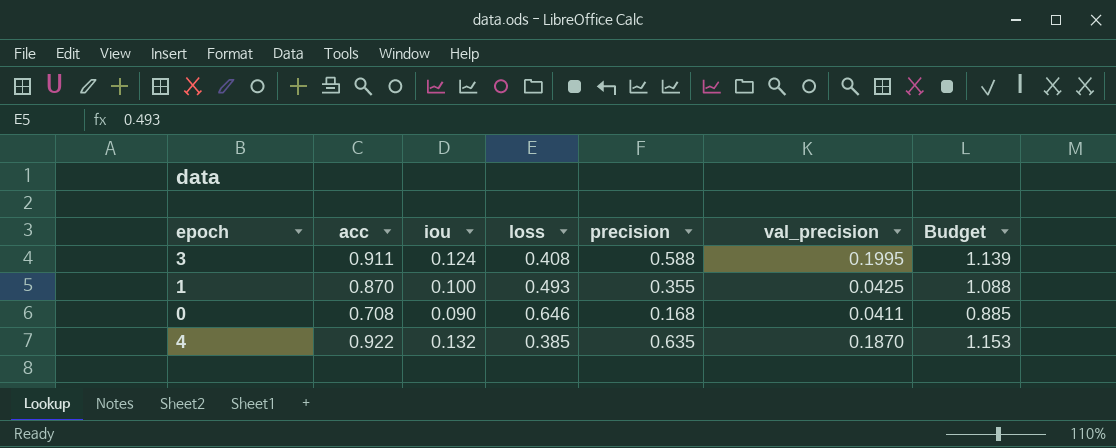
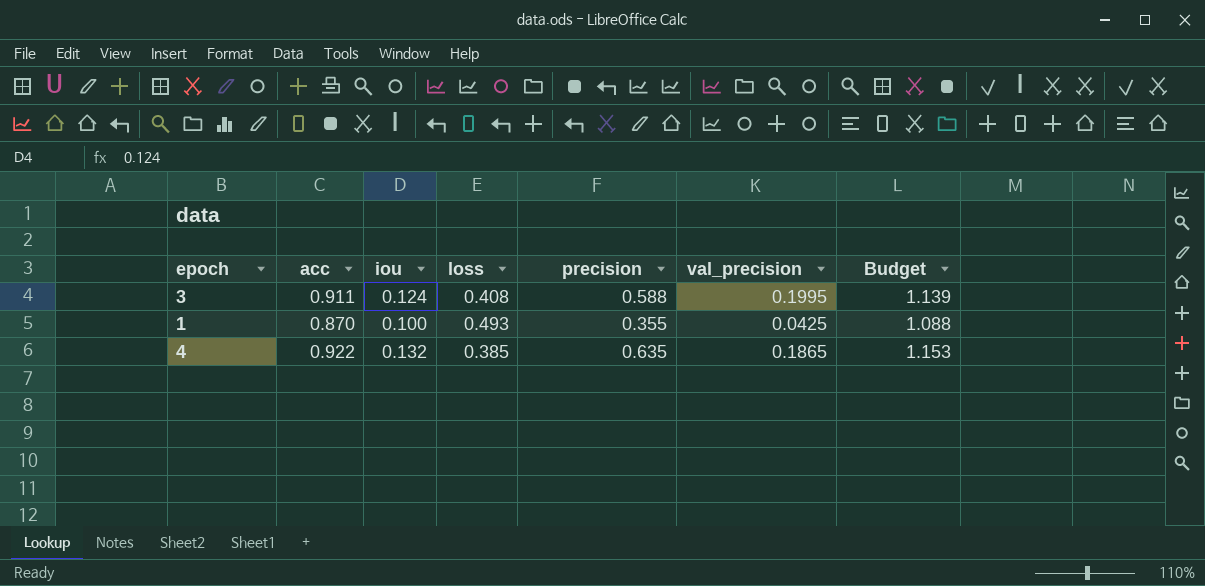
row 0: 0.708 | 0.090 | 0.646 | 0.168 | 0.0411 | 0.885 -> none
4 | val_precision: 0.1870 -> 0.1865

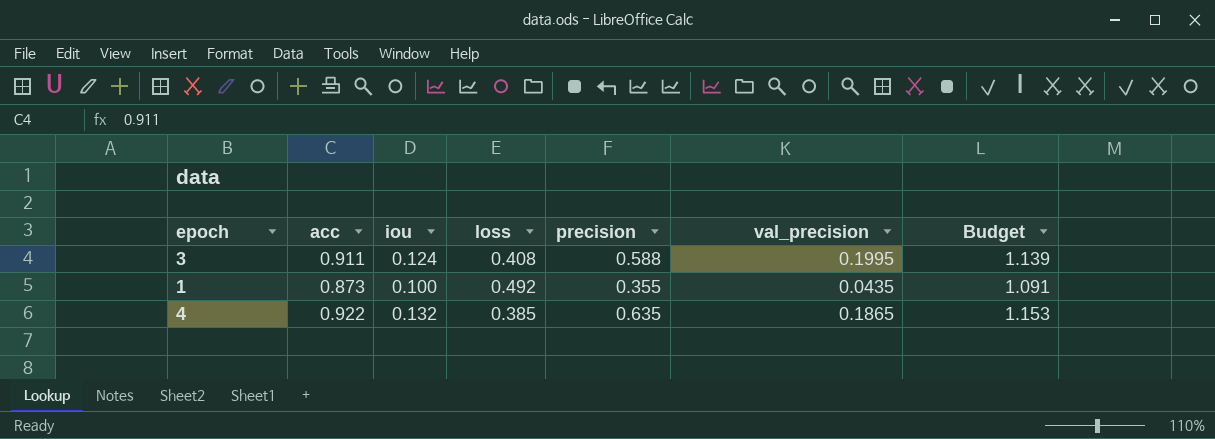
1 | acc: 0.870 -> 0.873
1 | loss: 0.493 -> 0.492
1 | val_precision: 0.0425 -> 0.0435
1 | Budget: 1.088 -> 1.091

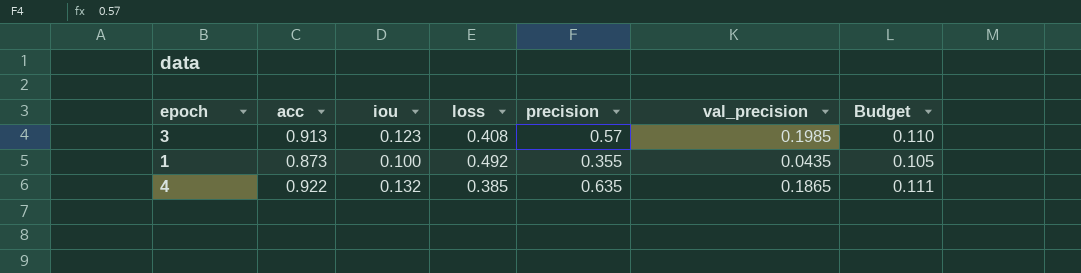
column Budget | formula: [acc] * 1.25 -> [acc] * 0.12
3 | acc: 0.911 -> 0.913
3 | iou: 0.124 -> 0.123
3 | precision: 0.588 -> 0.57
3 | val_precision: 0.1995 -> 0.1985

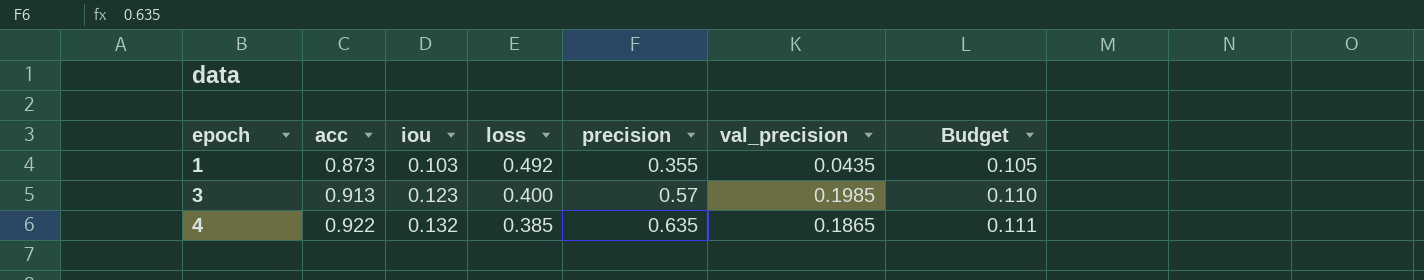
row order: none -> epoch ascending
1 | iou: 0.100 -> 0.103
3 | loss: 0.408 -> 0.400

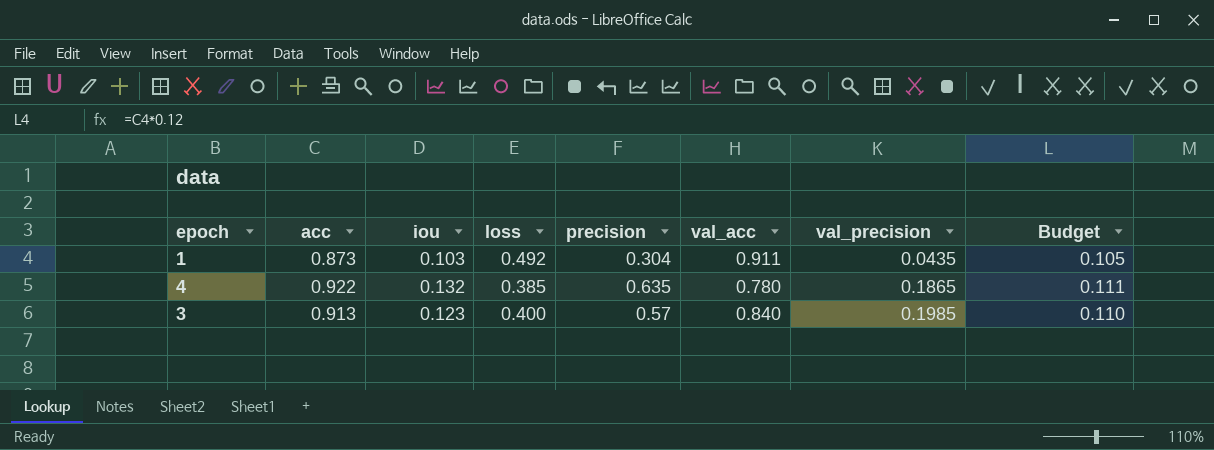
row order: epoch ascending -> val_precision ascending
column val_acc | position: none -> 6
1 | precision: 0.355 -> 0.304

